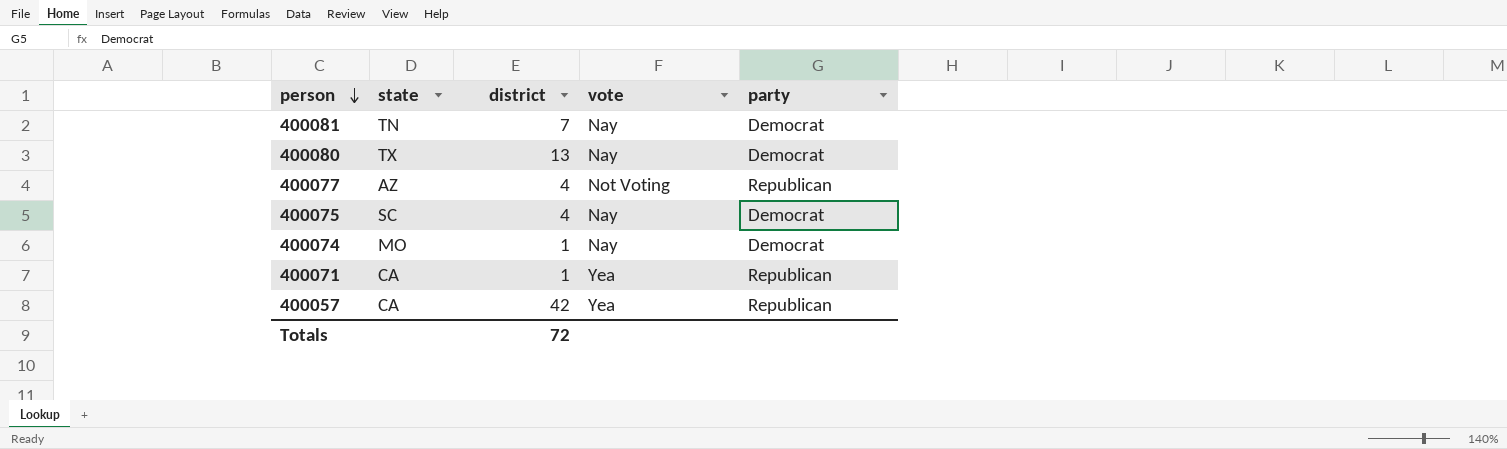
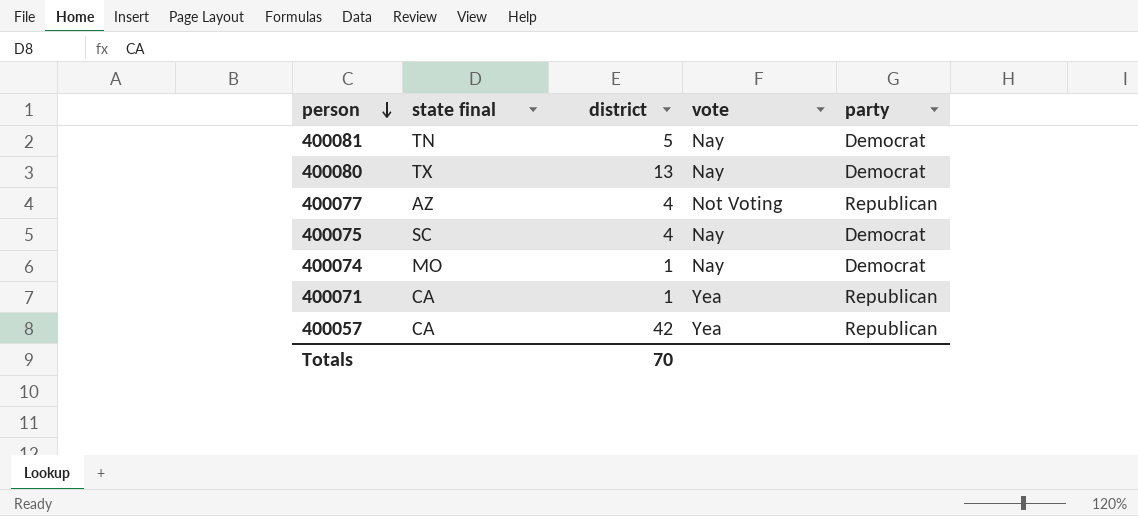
column name: state -> state final
400081 | district: 7 -> 5
Totals | district: 72 -> 70

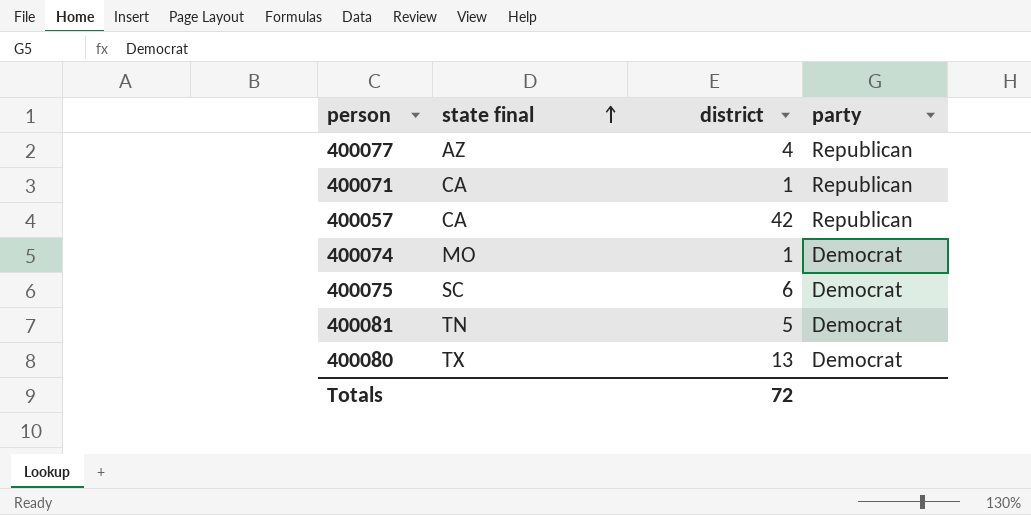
row order: person descending -> state final ascending
column vote | position: 4 -> none
400075 | district: 4 -> 6
Totals | district: 70 -> 72

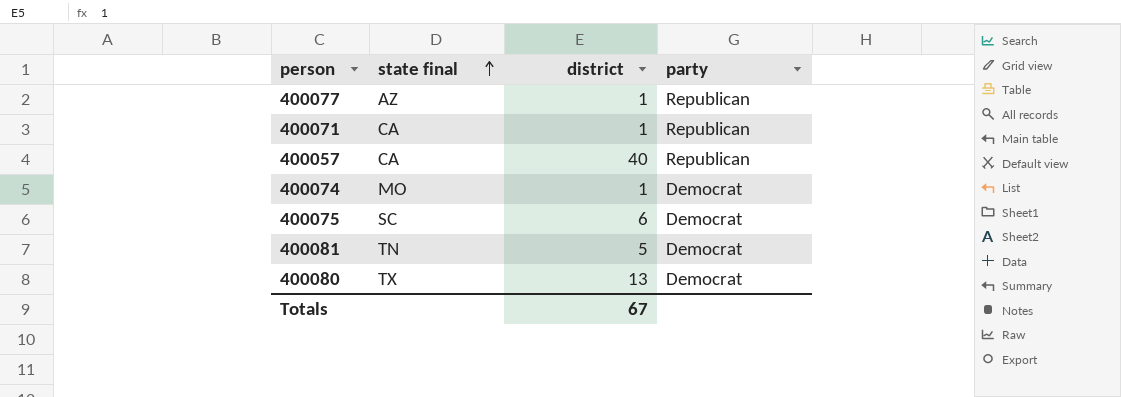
400077 | district: 4 -> 1
400057 | district: 42 -> 40
Totals | district: 72 -> 67

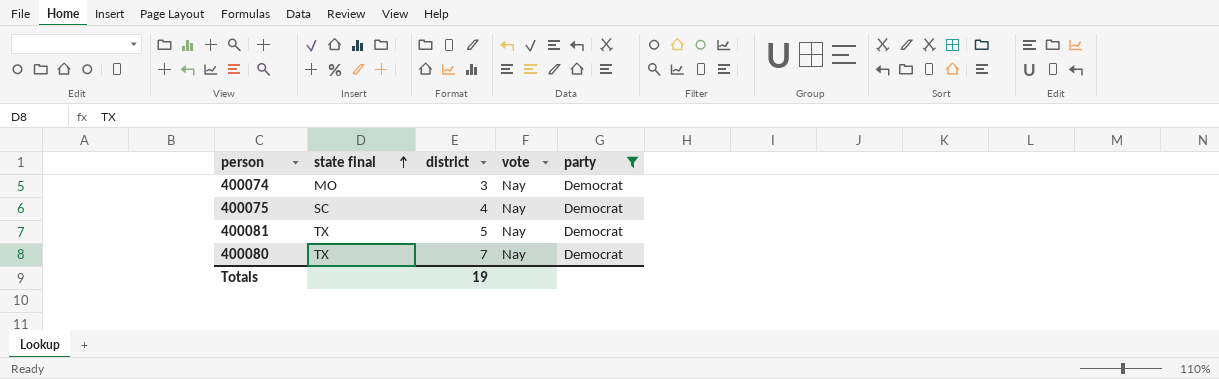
filter: none -> party = Democrat
column vote | position: none -> 4
400074 | district: 1 -> 3
400075 | district: 6 -> 4
400081 | state final: TN -> TX
400080 | district: 13 -> 7
Totals | district: 67 -> 19

